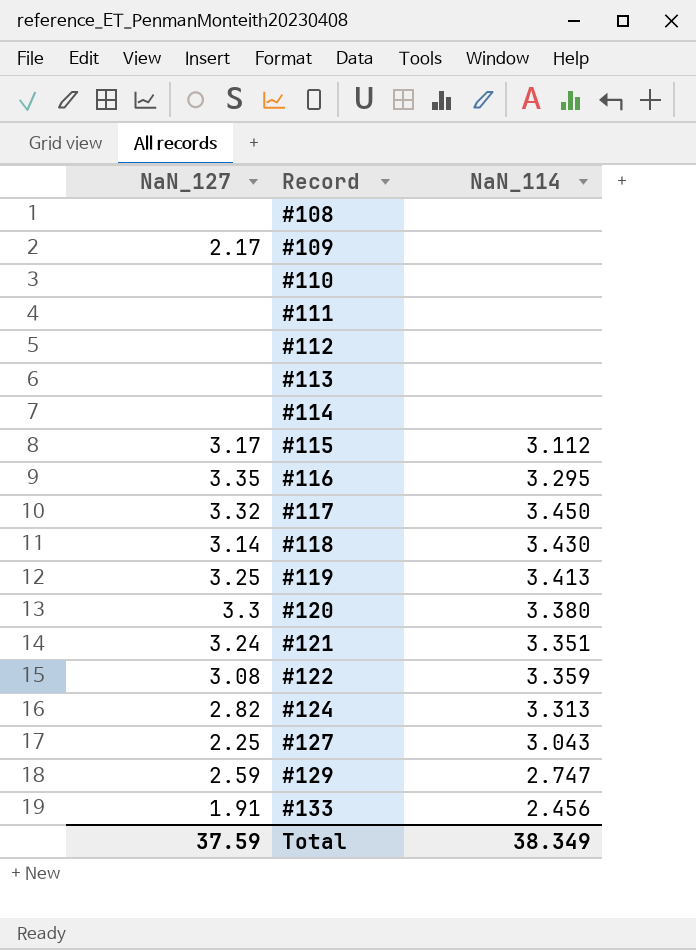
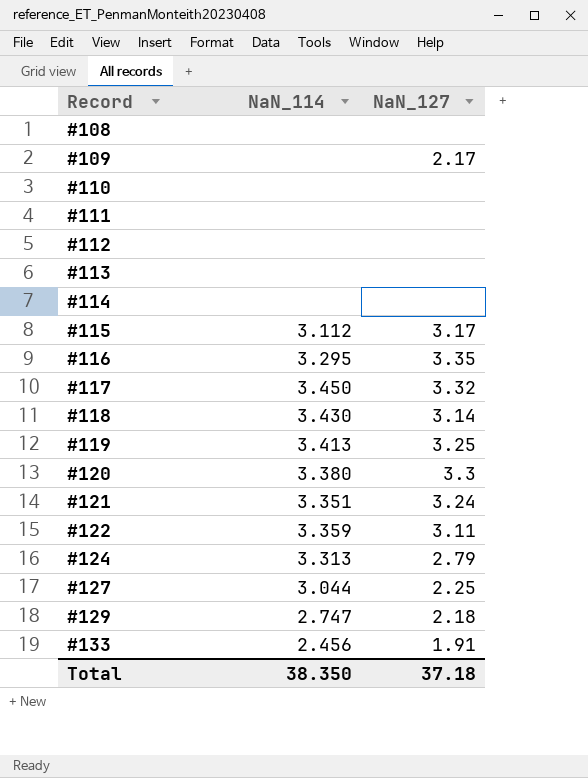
column NaN_127 | position: 1 -> 3
#122 | NaN_127: 3.08 -> 3.11
#124 | NaN_127: 2.82 -> 2.79
#127 | NaN_114: 3.043 -> 3.044
#129 | NaN_127: 2.59 -> 2.18
Total | NaN_114: 38.349 -> 38.350
Total | NaN_127: 37.59 -> 37.18

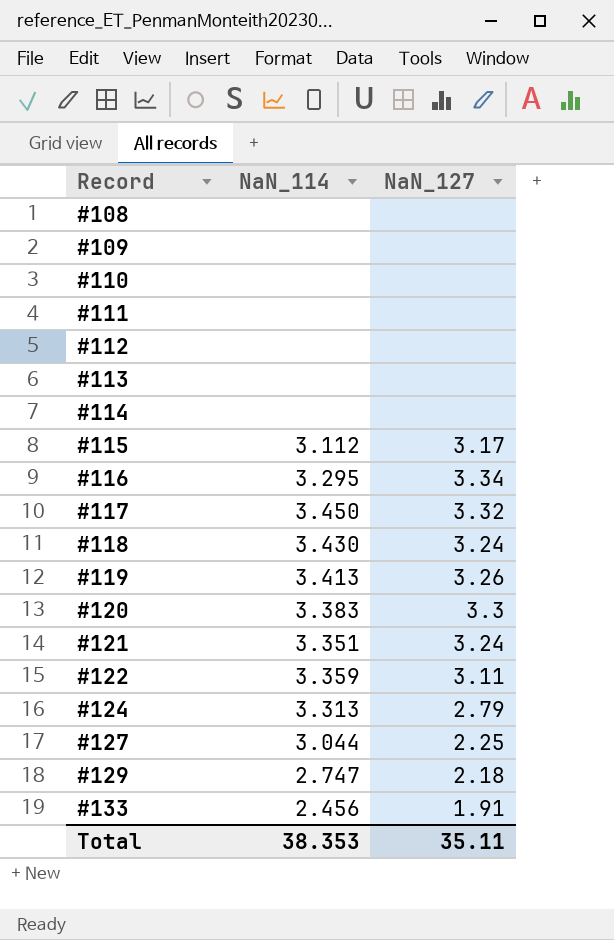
#109 | NaN_127: 2.17 -> none
#116 | NaN_127: 3.35 -> 3.34
#118 | NaN_127: 3.14 -> 3.24
#119 | NaN_127: 3.25 -> 3.26
#120 | NaN_114: 3.380 -> 3.383
Total | NaN_114: 38.350 -> 38.353
Total | NaN_127: 37.18 -> 35.11

